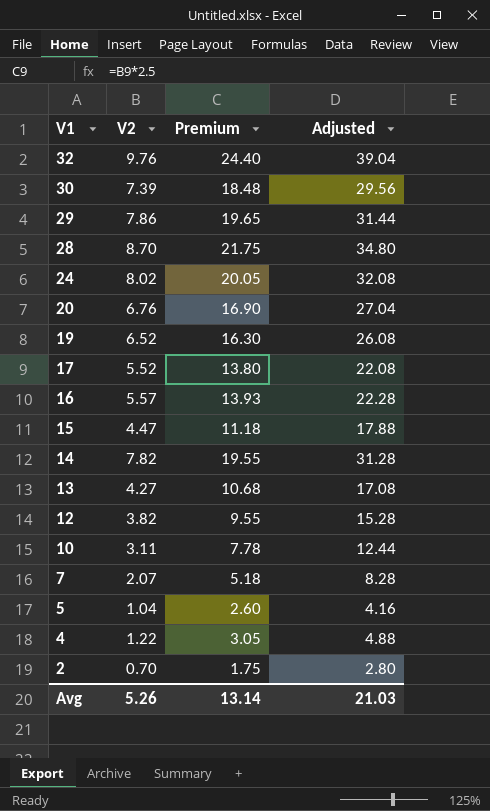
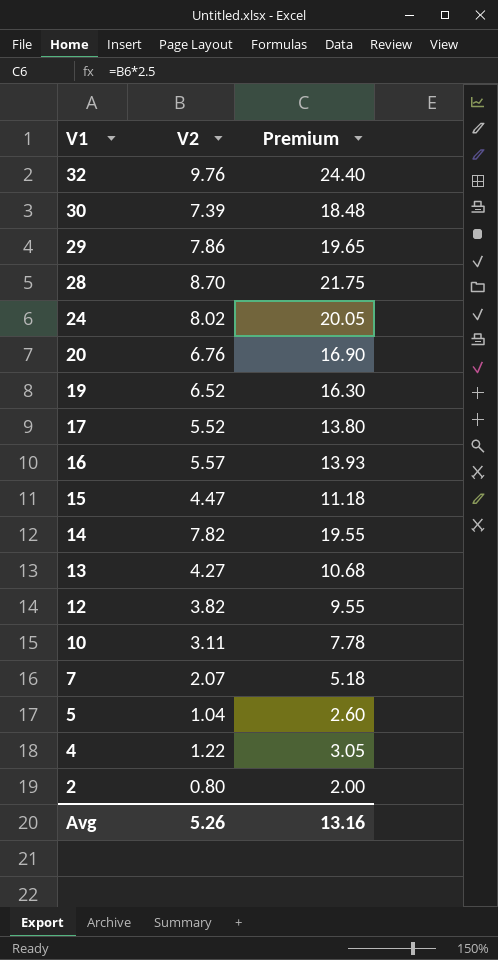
column Adjusted | formula: [V2] * 4 -> none
2 | V2: 0.70 -> 0.80
2 | Premium: 1.75 -> 2.00
Avg | Premium: 13.14 -> 13.16

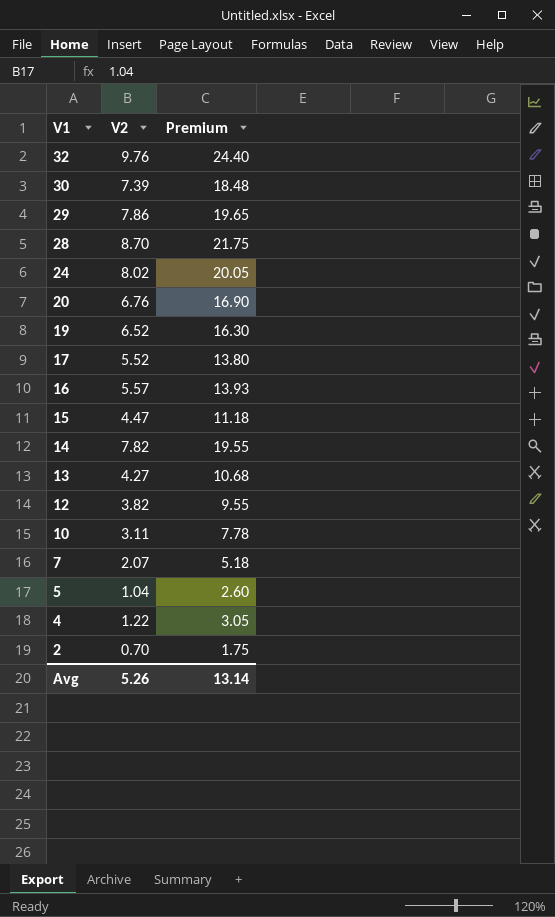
2 | V2: 0.80 -> 0.70
2 | Premium: 2.00 -> 1.75
Avg | Premium: 13.16 -> 13.14

